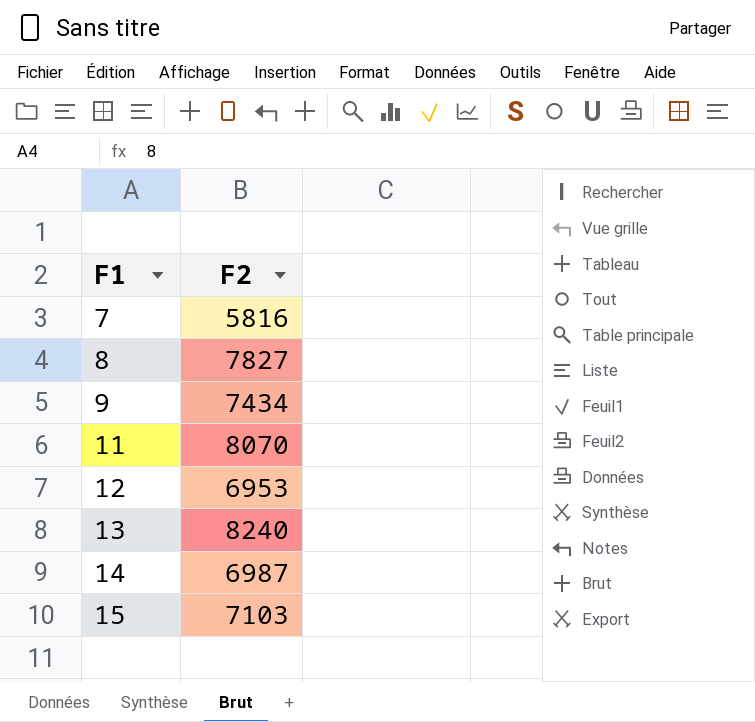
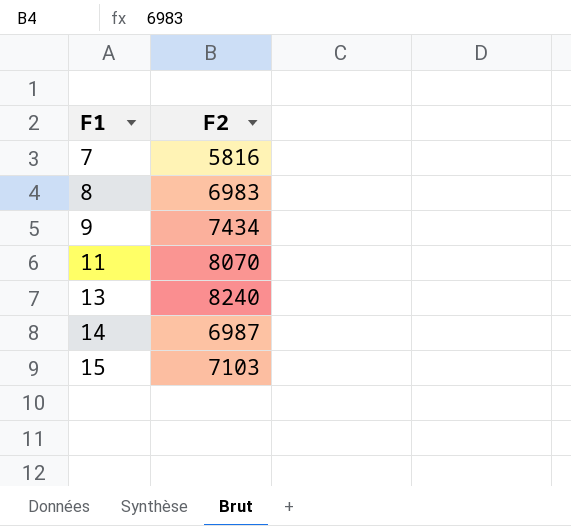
row 12: 6953 -> none
8 | F2: 7827 -> 6983

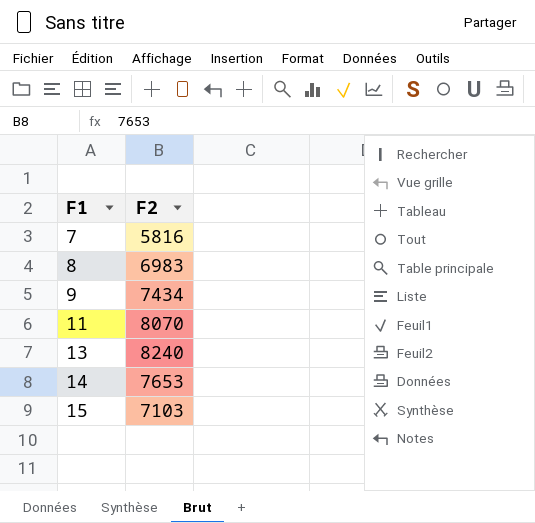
14 | F2: 6987 -> 7653

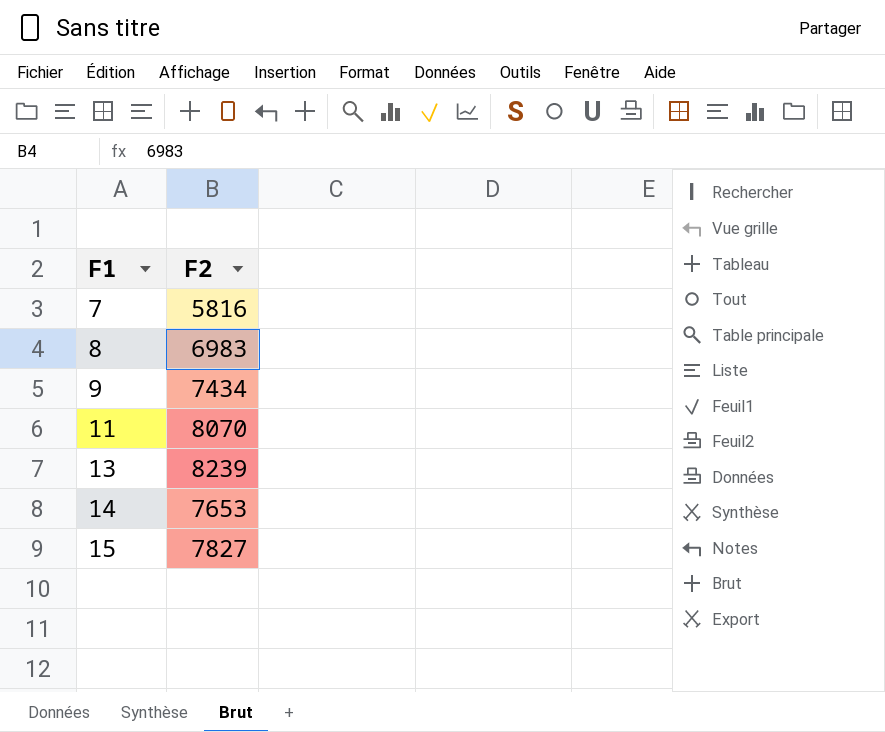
13 | F2: 8240 -> 8239
15 | F2: 7103 -> 7827

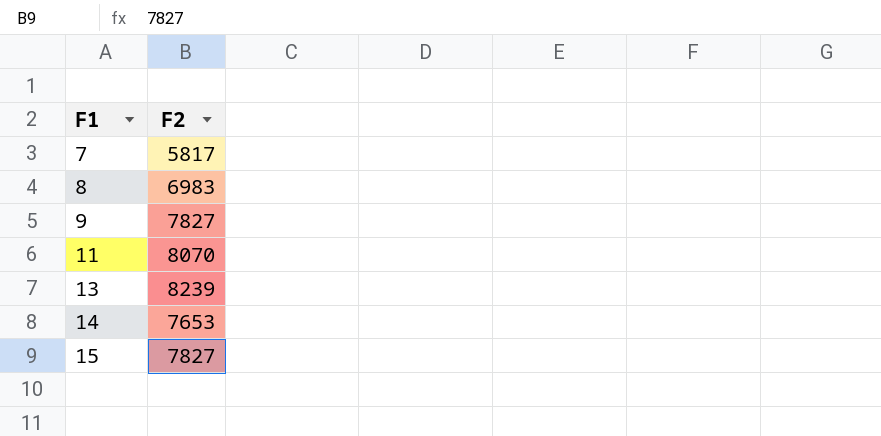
7 | F2: 5816 -> 5817
9 | F2: 7434 -> 7827

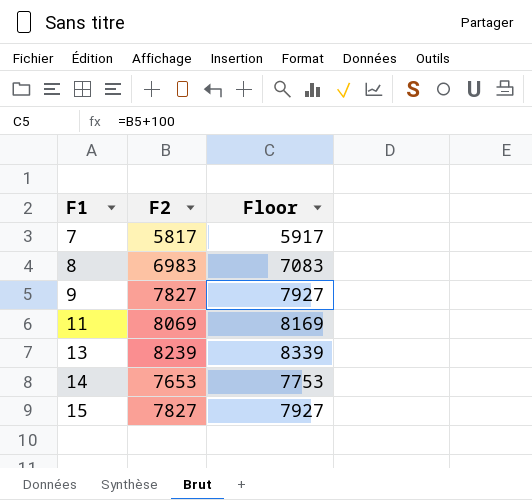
column Floor | formula: none -> [F2] + 100
11 | F2: 8070 -> 8069

